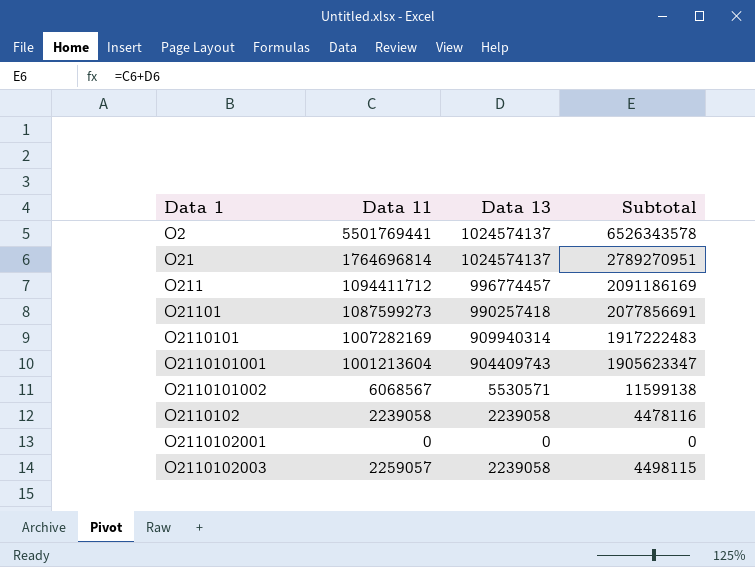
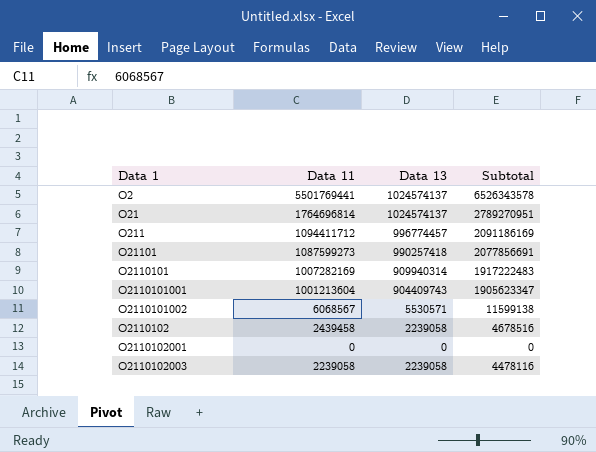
O2110102 | Data 11: 2239058 -> 2439458
O2110102 | Subtotal: 4478116 -> 4678516
O2110102003 | Data 11: 2259057 -> 2239058
O2110102003 | Subtotal: 4498115 -> 4478116

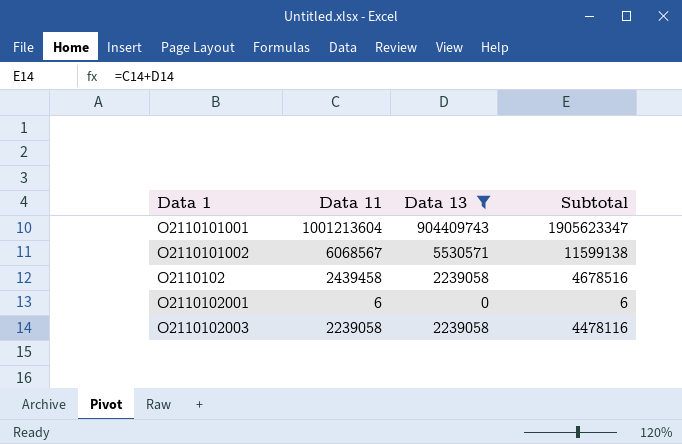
filter: none -> Data 13 <= 904409743
O2110102001 | Data 11: 0 -> 6
O2110102001 | Subtotal: 0 -> 6

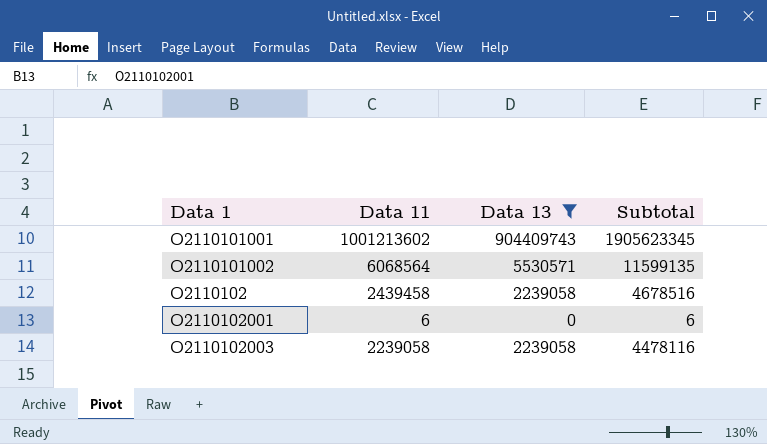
O2110101001 | Data 11: 1001213604 -> 1001213602
O2110101001 | Subtotal: 1905623347 -> 1905623345
O2110101002 | Data 11: 6068567 -> 6068564
O2110101002 | Subtotal: 11599138 -> 11599135

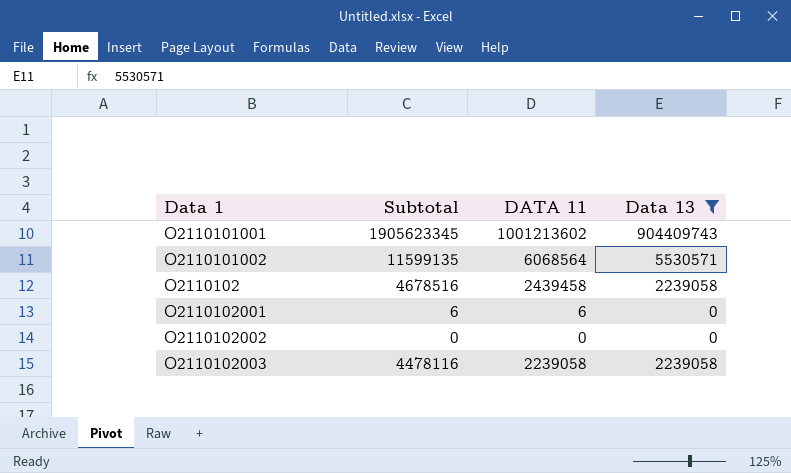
column Subtotal | position: 4 -> 2
column name: Data 11 -> DATA 11
row O2110102002: none -> 0 | 0 | 0

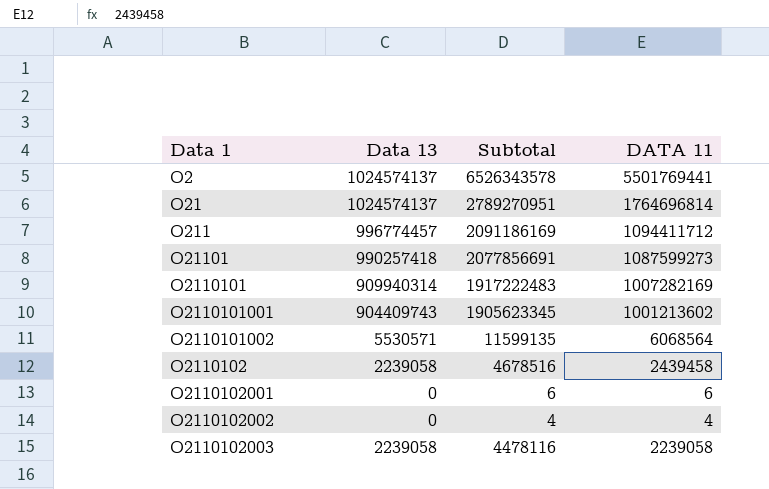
filter: Data 13 <= 904409743 -> none
column Data 13 | position: 4 -> 2
O2110102002 | Subtotal: 0 -> 4
O2110102002 | DATA 11: 0 -> 4

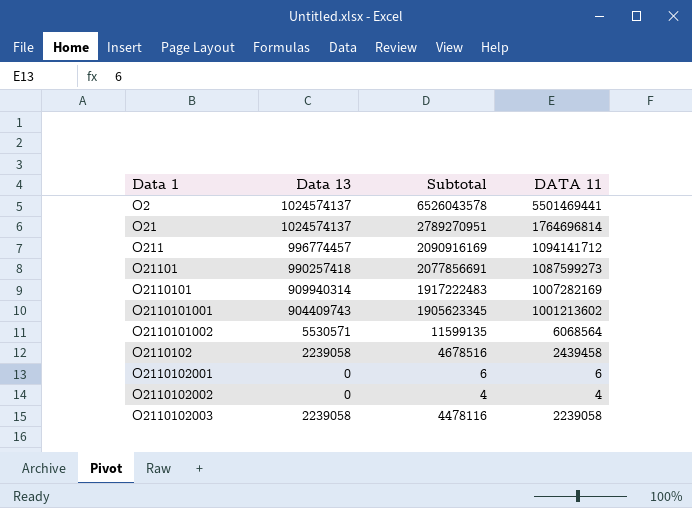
O2 | Subtotal: 6526343578 -> 6526043578
O2 | DATA 11: 5501769441 -> 5501469441
O211 | Subtotal: 2091186169 -> 2090916169
O211 | DATA 11: 1094411712 -> 1094141712

